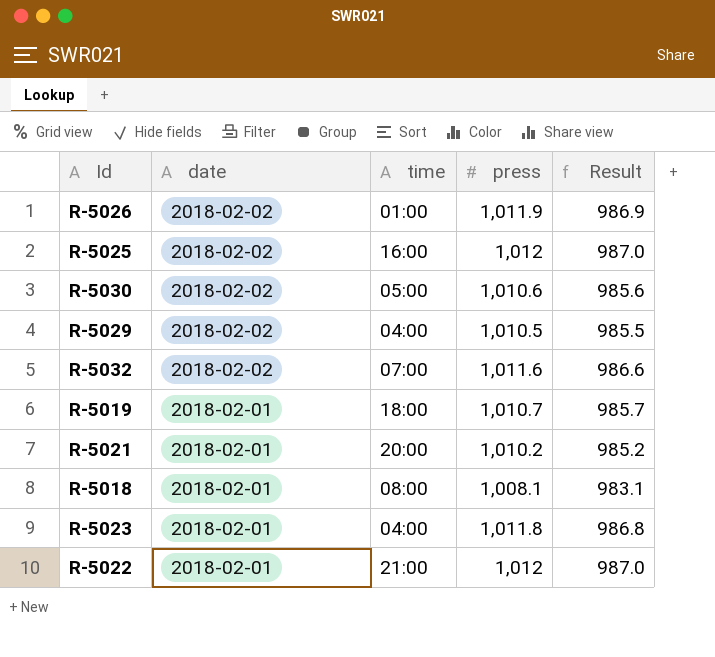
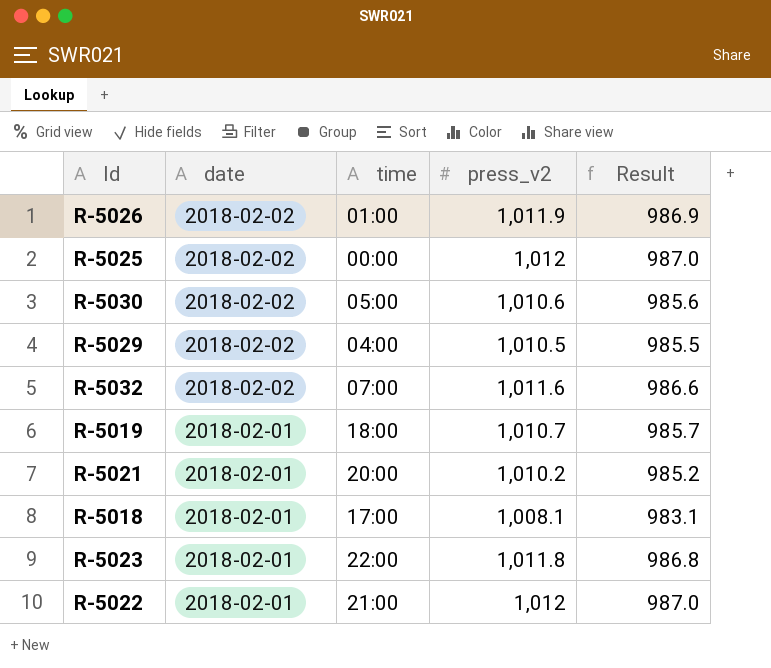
column name: press -> press_v2
R-5025 | time: 16:00 -> 00:00
R-5018 | time: 08:00 -> 17:00
R-5023 | time: 04:00 -> 22:00

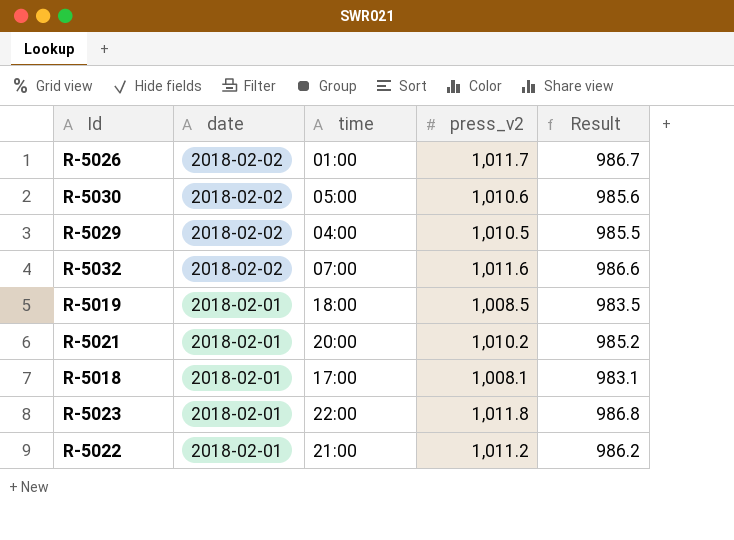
row R-5025: 2018-02-02 | 00:00 | 1,012 | 987.0 -> none
R-5026 | press_v2: 1,011.9 -> 1,011.7
R-5026 | Result: 986.9 -> 986.7
R-5019 | press_v2: 1,010.7 -> 1,008.5
R-5019 | Result: 985.7 -> 983.5
R-5022 | press_v2: 1,012 -> 1,011.2
R-5022 | Result: 987.0 -> 986.2

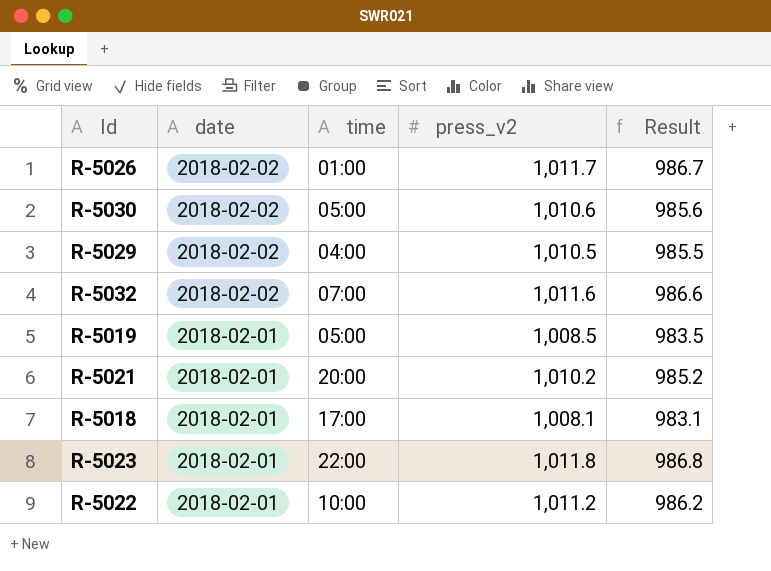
R-5019 | time: 18:00 -> 05:00
R-5022 | time: 21:00 -> 10:00

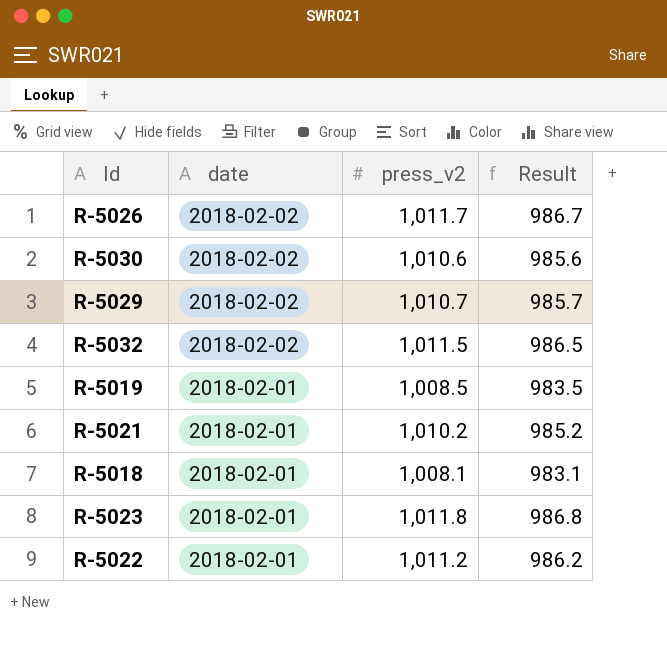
column time | position: 3 -> none
R-5029 | press_v2: 1,010.5 -> 1,010.7
R-5029 | Result: 985.5 -> 985.7
R-5032 | press_v2: 1,011.6 -> 1,011.5
R-5032 | Result: 986.6 -> 986.5

